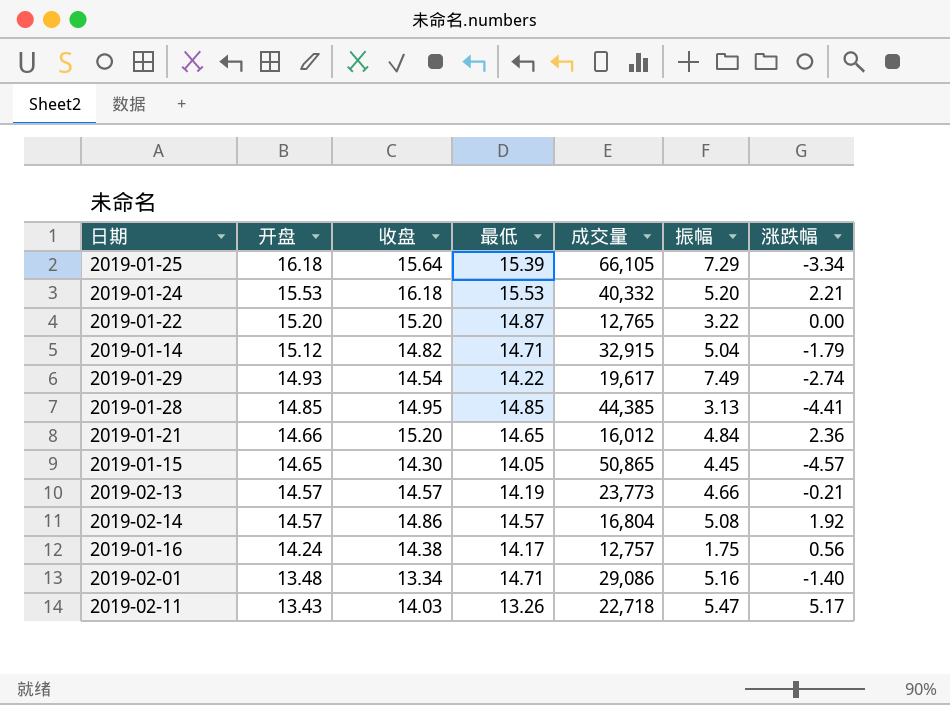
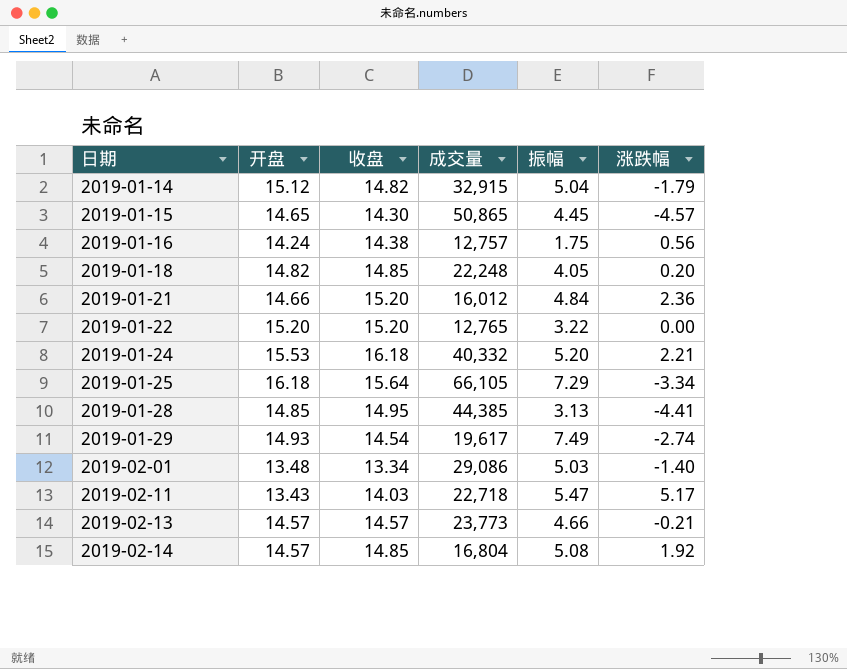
row order: 开盘 descending -> 日期 ascending
column 最低 | position: 4 -> none
row 2019-01-18: none -> 14.82 | 14.85 | 22,248 | 4.05 | 0.20
2019-02-01 | 振幅: 5.16 -> 5.03
2019-02-14 | 收盘: 14.86 -> 14.85

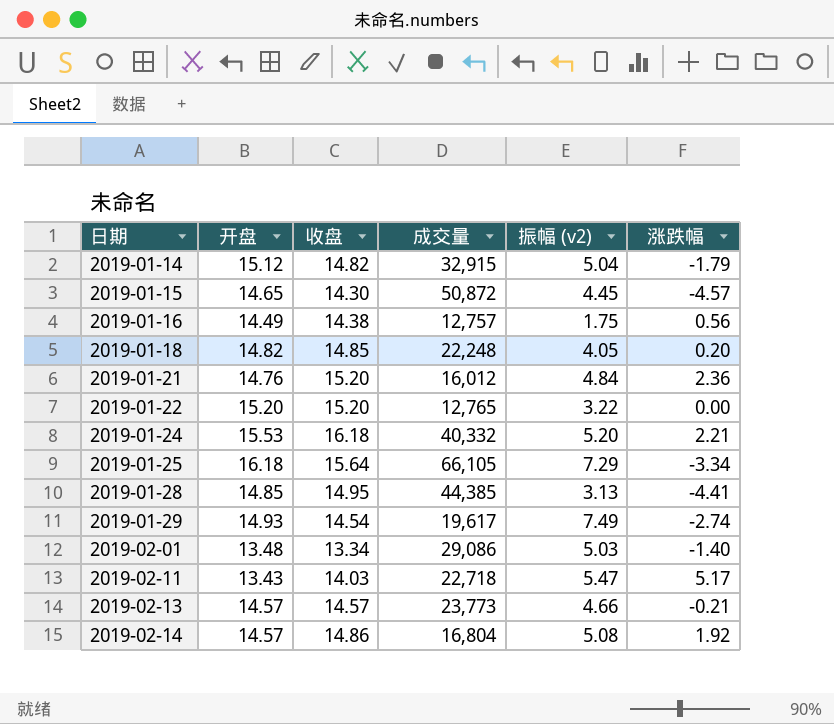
column name: 振幅 -> 振幅 (v2)
2019-01-15 | 成交量: 50,865 -> 50,872
2019-01-16 | 开盘: 14.24 -> 14.49
2019-01-21 | 开盘: 14.66 -> 14.76
2019-02-14 | 收盘: 14.85 -> 14.86

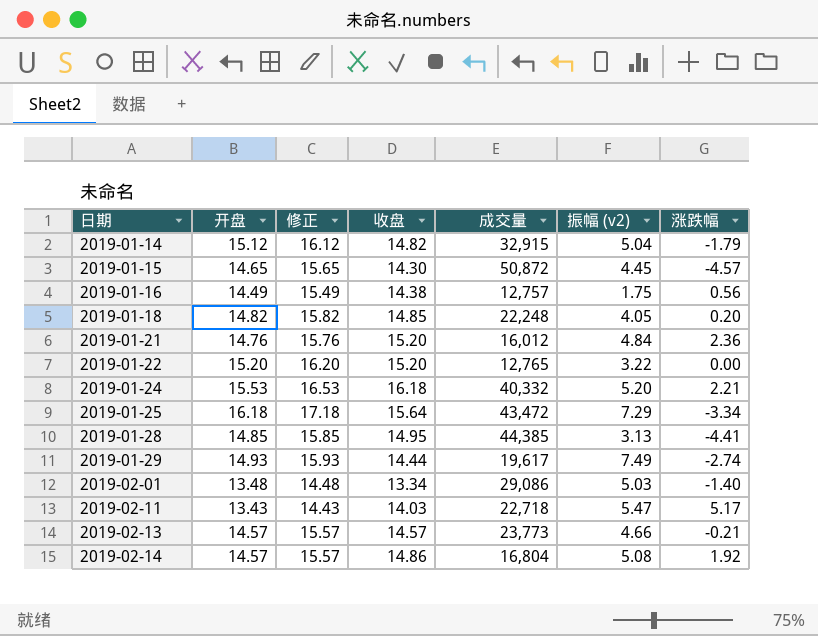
column 修正 | formula: none -> [开盘] + 1
2019-01-25 | 成交量: 66,105 -> 43,472
2019-01-29 | 收盘: 14.54 -> 14.44

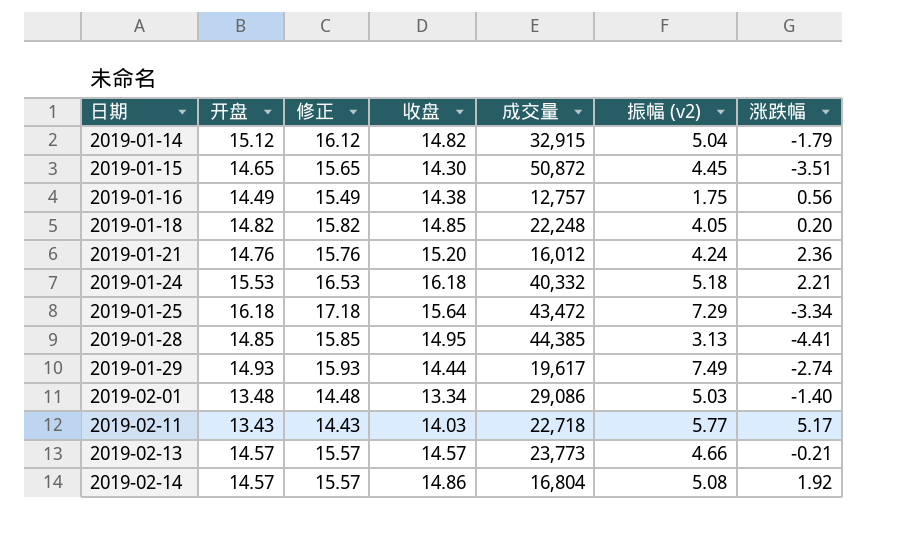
row 2019-01-22: 15.20 | 16.20 | 15.20 | 12,765 | 3.22 | 0.00 -> none
2019-01-15 | 涨跌幅: -4.57 -> -3.51
2019-01-21 | 振幅 (v2): 4.84 -> 4.24
2019-01-24 | 振幅 (v2): 5.20 -> 5.18
2019-02-11 | 振幅 (v2): 5.47 -> 5.77

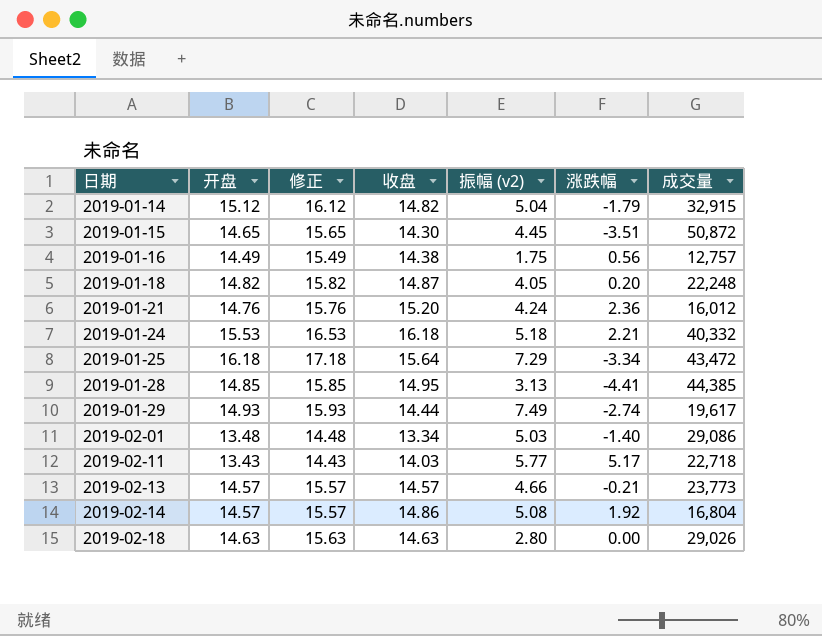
column 成交量 | position: 5 -> 7
2019-01-18 | 收盘: 14.85 -> 14.87
row 2019-02-18: none -> 14.63 | 15.63 | 14.63 | 2.80 | 0.00 | 29,026

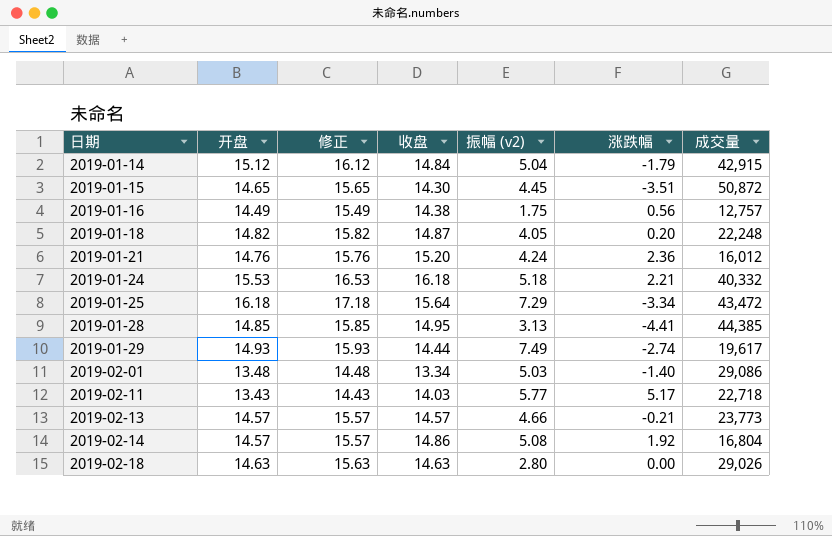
2019-01-14 | 收盘: 14.82 -> 14.84
2019-01-14 | 成交量: 32,915 -> 42,915

